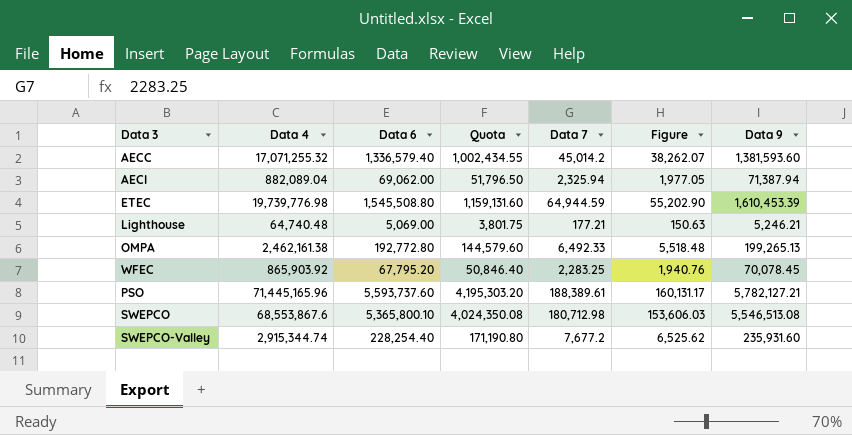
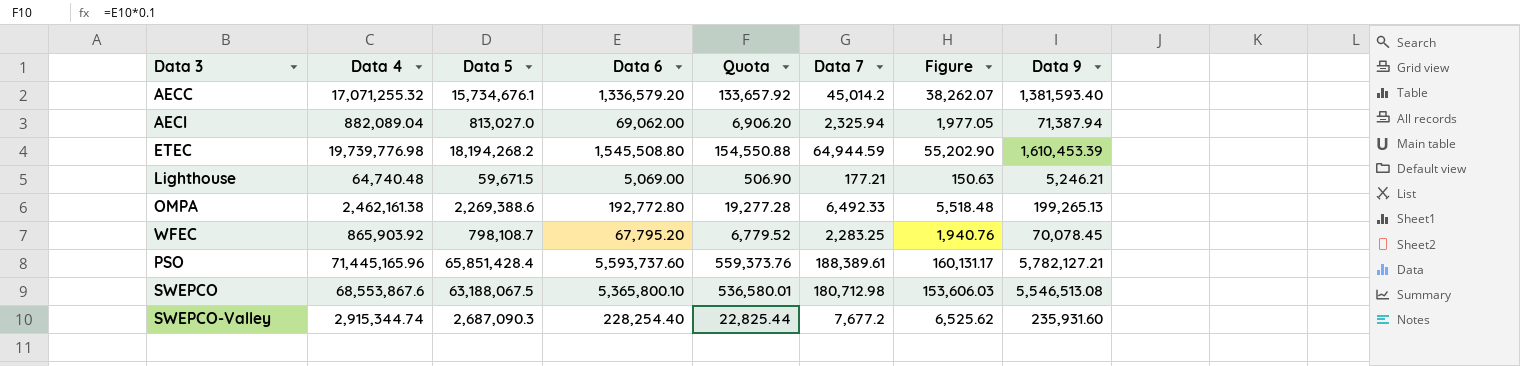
column Data 5 | formula: none -> [Data 4] - [Data 6]
column Quota | formula: [Data 6] * 0.75 -> [Data 6] * 0.1
AECC | Data 6: 1,336,579.40 -> 1,336,579.20
AECC | Data 9: 1,381,593.60 -> 1,381,593.40

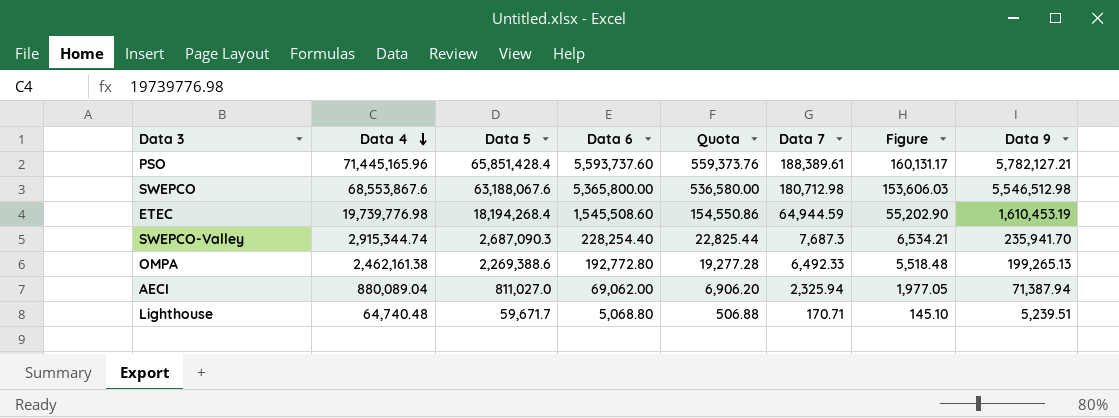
row order: none -> Data 4 descending
row AECC: 17,071,255.32 | 15,734,676.1 | 1,336,579.20 | 133,657.92 | 45,014.2 | 38,262.07 | 1,381,593.40 -> none
row WFEC: 865,903.92 | 798,108.7 | 67,795.20 | 6,779.52 | 2,283.25 | 1,940.76 | 70,078.45 -> none
SWEPCO | Data 5: 63,188,067.5 -> 63,188,067.6
SWEPCO | Data 6: 5,365,800.10 -> 5,365,800.00
SWEPCO | Quota: 536,580.01 -> 536,580.00
SWEPCO | Data 9: 5,546,513.08 -> 5,546,512.98
ETEC | Data 5: 18,194,268.2 -> 18,194,268.4
ETEC | Data 6: 1,545,508.80 -> 1,545,508.60
ETEC | Quota: 154,550.88 -> 154,550.86
ETEC | Data 9: 1,610,453.39 -> 1,610,453.19
SWEPCO-Valley | Data 7: 7,677.2 -> 7,687.3
SWEPCO-Valley | Figure: 6,525.62 -> 6,534.21
SWEPCO-Valley | Data 9: 235,931.60 -> 235,941.70
AECI | Data 4: 882,089.04 -> 880,089.04
AECI | Data 5: 813,027.0 -> 811,027.0
Lighthouse | Data 5: 59,671.5 -> 59,671.7
Lighthouse | Data 6: 5,069.00 -> 5,068.80
Lighthouse | Quota: 506.90 -> 506.88
Lighthouse | Data 7: 177.21 -> 170.71
Lighthouse | Figure: 150.63 -> 145.10
Lighthouse | Data 9: 5,246.21 -> 5,239.51

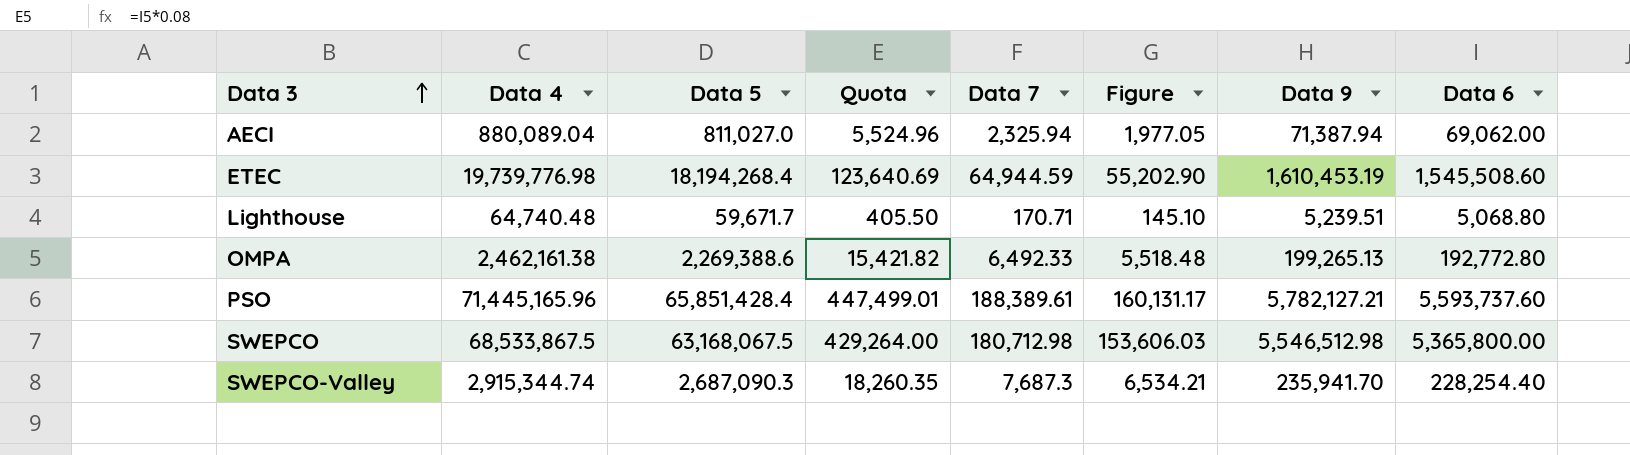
row order: Data 4 descending -> Data 3 ascending
column Quota | formula: [Data 6] * 0.1 -> [Data 6] * 0.08
column Data 6 | position: 4 -> 8
SWEPCO | Data 4: 68,553,867.6 -> 68,533,867.5
SWEPCO | Data 5: 63,188,067.6 -> 63,168,067.5

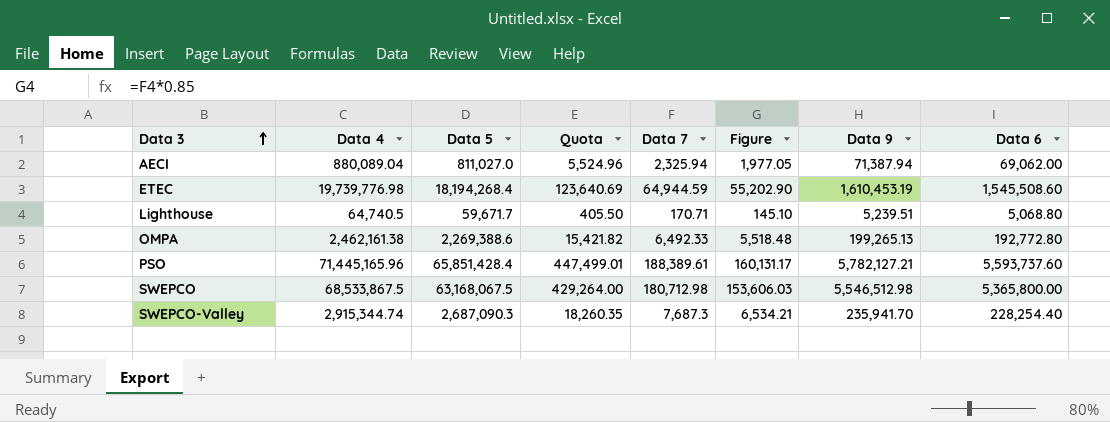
Lighthouse | Data 4: 64,740.48 -> 64,740.5

